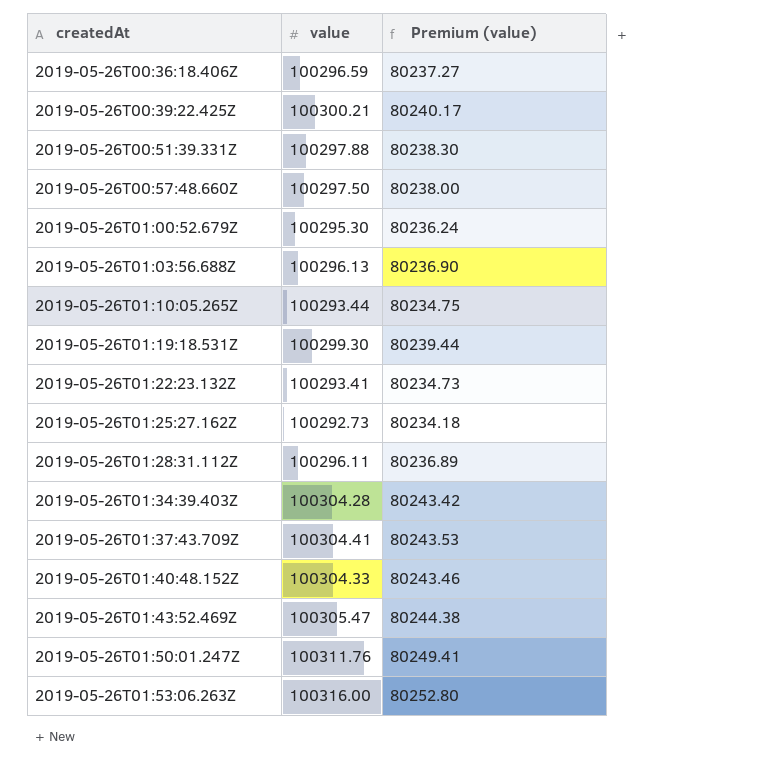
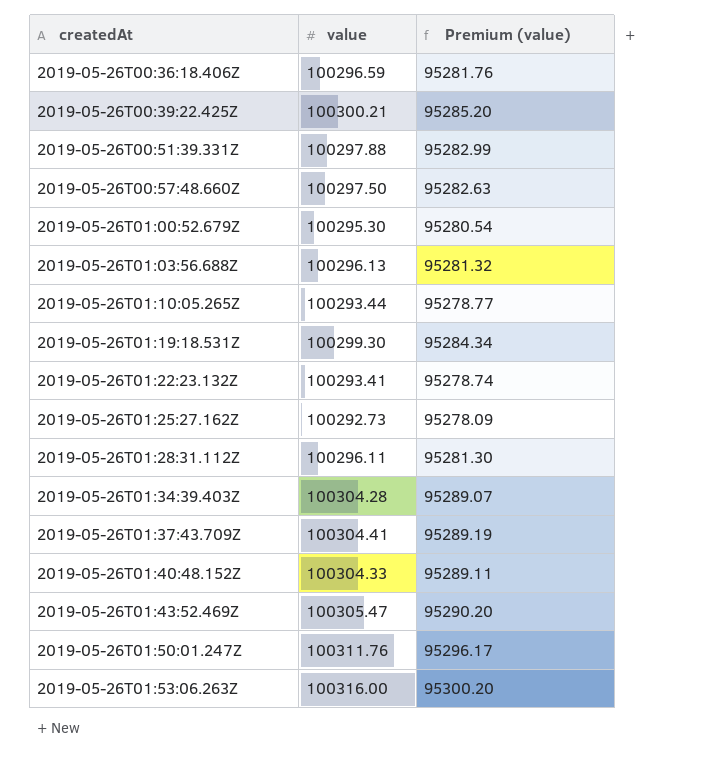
column Premium (value) | formula: [value] * 0.8 -> [value] * 0.95

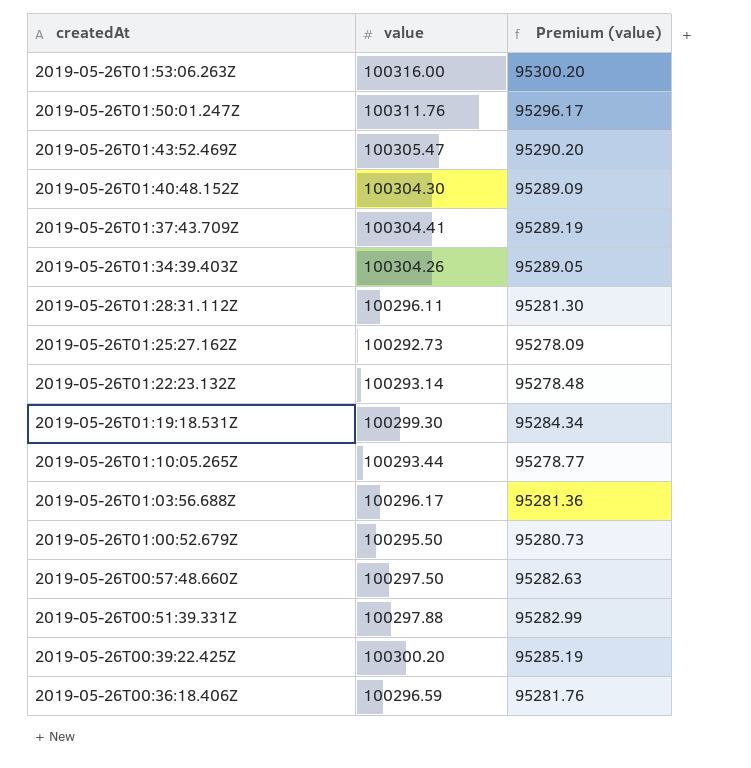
row order: createdAt ascending -> createdAt descending
2019-05-26T01:40:48.152Z | value: 100304.33 -> 100304.30
2019-05-26T01:40:48.152Z | Premium (value): 95289.11 -> 95289.09
2019-05-26T01:34:39.403Z | value: 100304.28 -> 100304.26
2019-05-26T01:34:39.403Z | Premium (value): 95289.07 -> 95289.05
2019-05-26T01:22:23.132Z | value: 100293.41 -> 100293.14
2019-05-26T01:22:23.132Z | Premium (value): 95278.74 -> 95278.48
2019-05-26T01:03:56.688Z | value: 100296.13 -> 100296.17
2019-05-26T01:03:56.688Z | Premium (value): 95281.32 -> 95281.36
2019-05-26T01:00:52.679Z | value: 100295.30 -> 100295.50
2019-05-26T01:00:52.679Z | Premium (value): 95280.54 -> 95280.73
2019-05-26T00:39:22.425Z | value: 100300.21 -> 100300.20
2019-05-26T00:39:22.425Z | Premium (value): 95285.20 -> 95285.19

